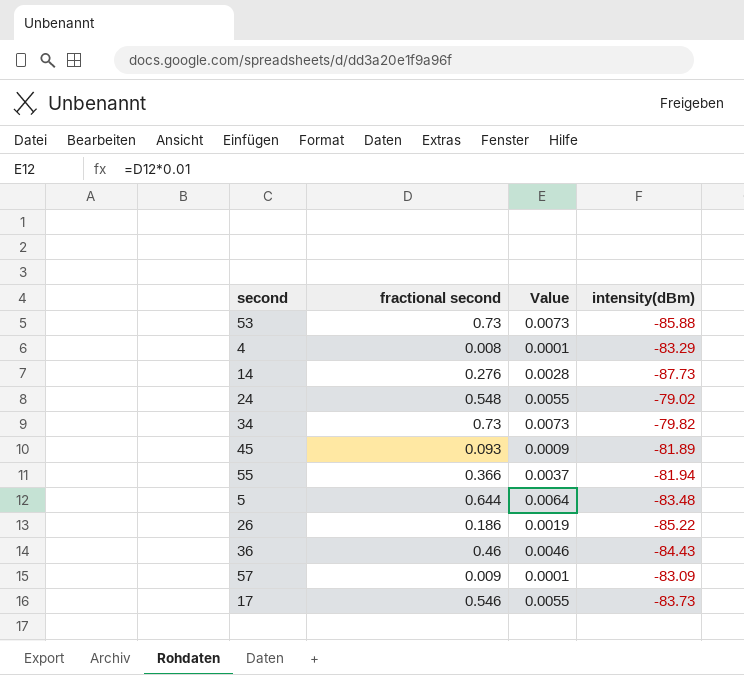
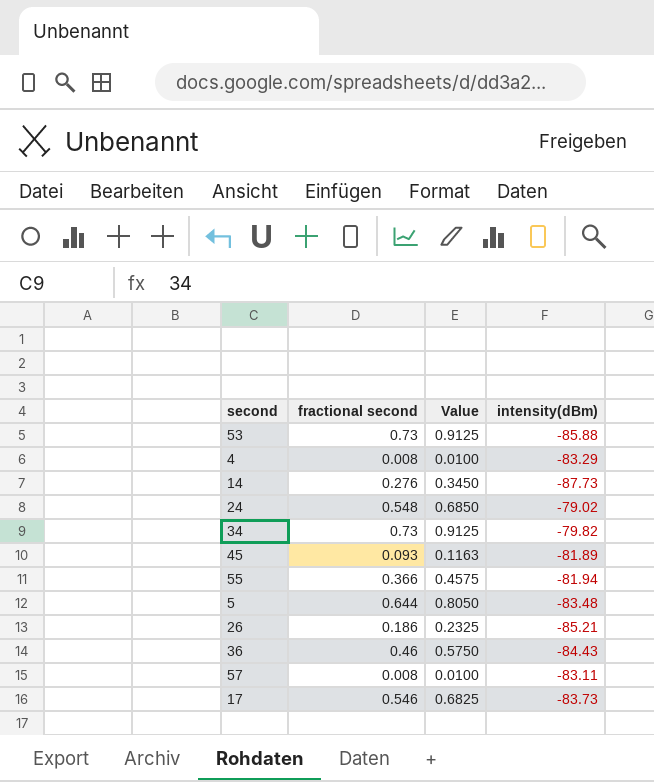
column Value | formula: [fractional second] * 0.01 -> [fractional second] * 1.25
26 | intensity(dBm): -85.22 -> -85.21
57 | fractional second: 0.009 -> 0.008
57 | intensity(dBm): -83.09 -> -83.11

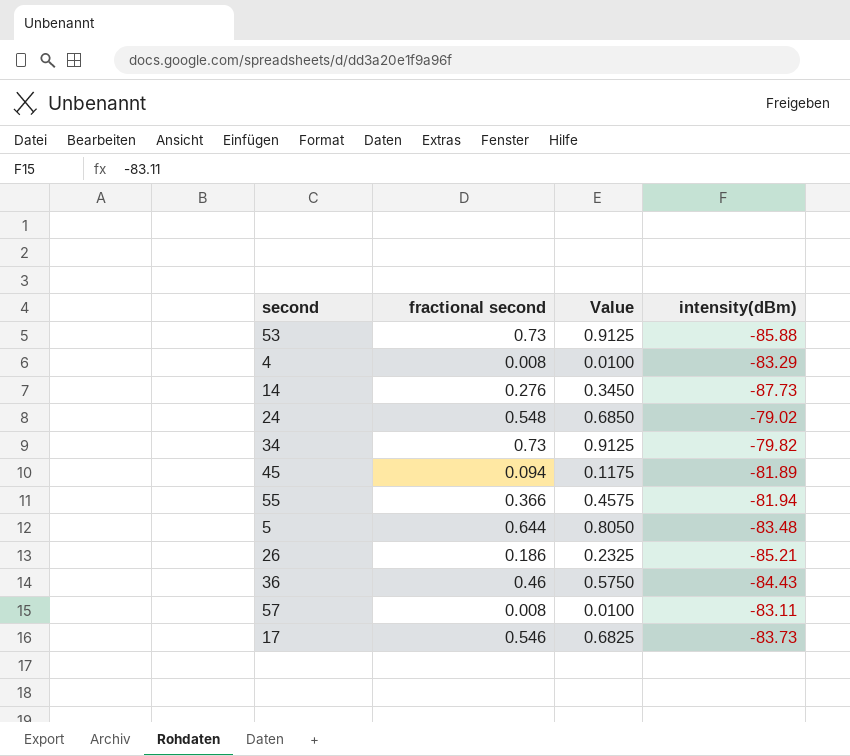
45 | fractional second: 0.093 -> 0.094
45 | Value: 0.1163 -> 0.1175

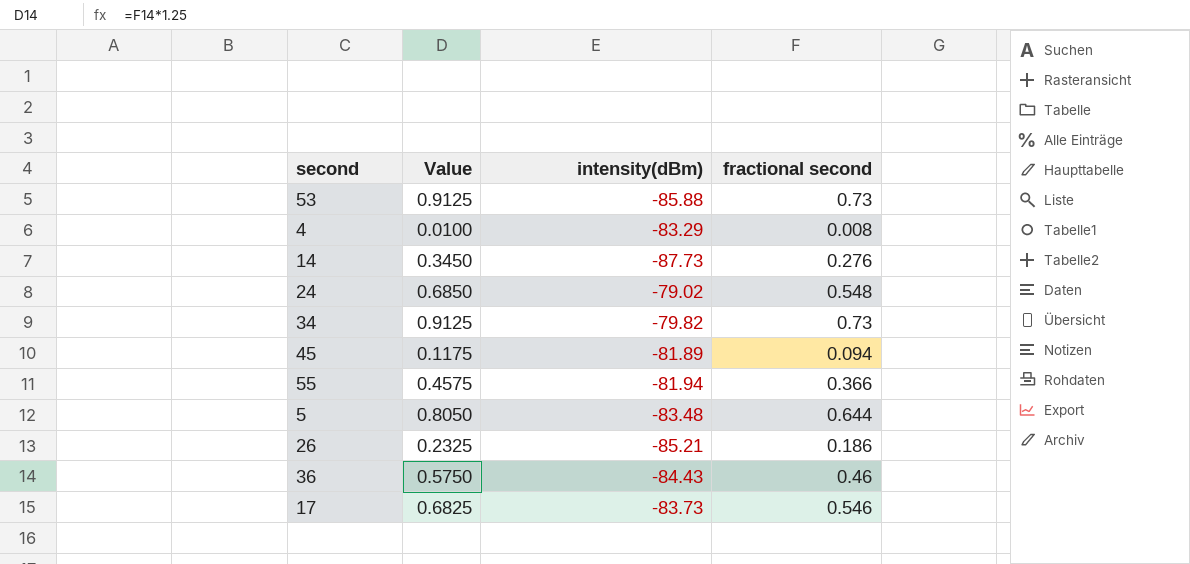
column fractional second | position: 2 -> 4
row 57: 0.008 | 0.0100 | -83.11 -> none

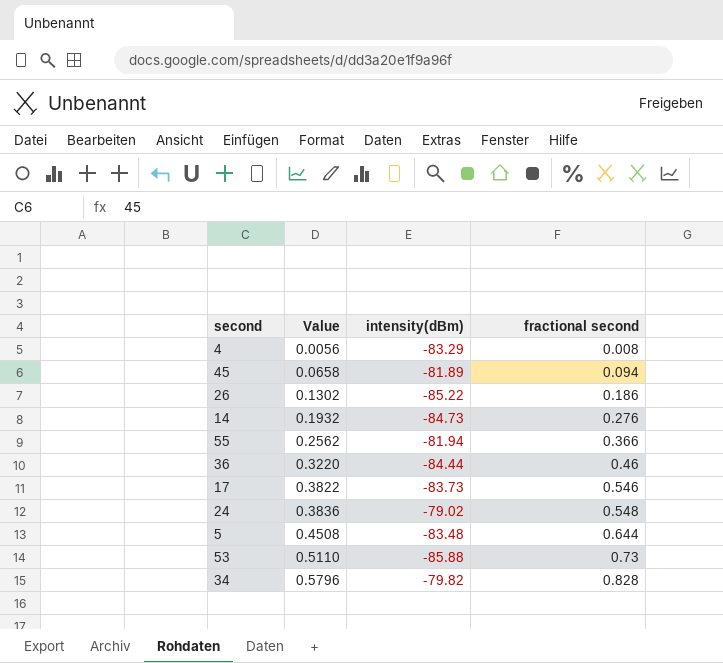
row order: none -> Value ascending
column Value | formula: [fractional second] * 1.25 -> [fractional second] * 0.7
26 | intensity(dBm): -85.21 -> -85.22
14 | intensity(dBm): -87.73 -> -84.73
36 | intensity(dBm): -84.43 -> -84.44
34 | fractional second: 0.73 -> 0.828

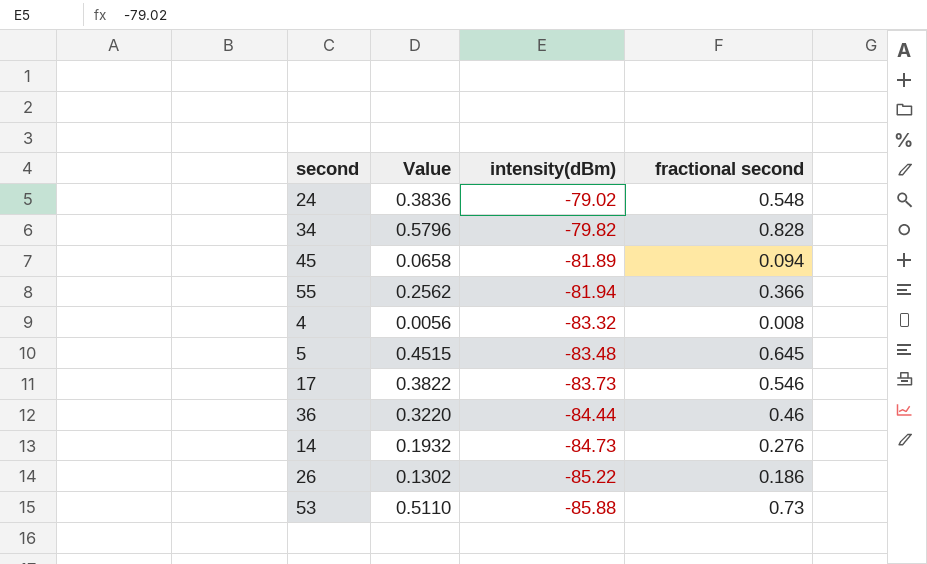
row order: Value ascending -> intensity(dBm) descending
4 | intensity(dBm): -83.29 -> -83.32
5 | Value: 0.4508 -> 0.4515
5 | fractional second: 0.644 -> 0.645

